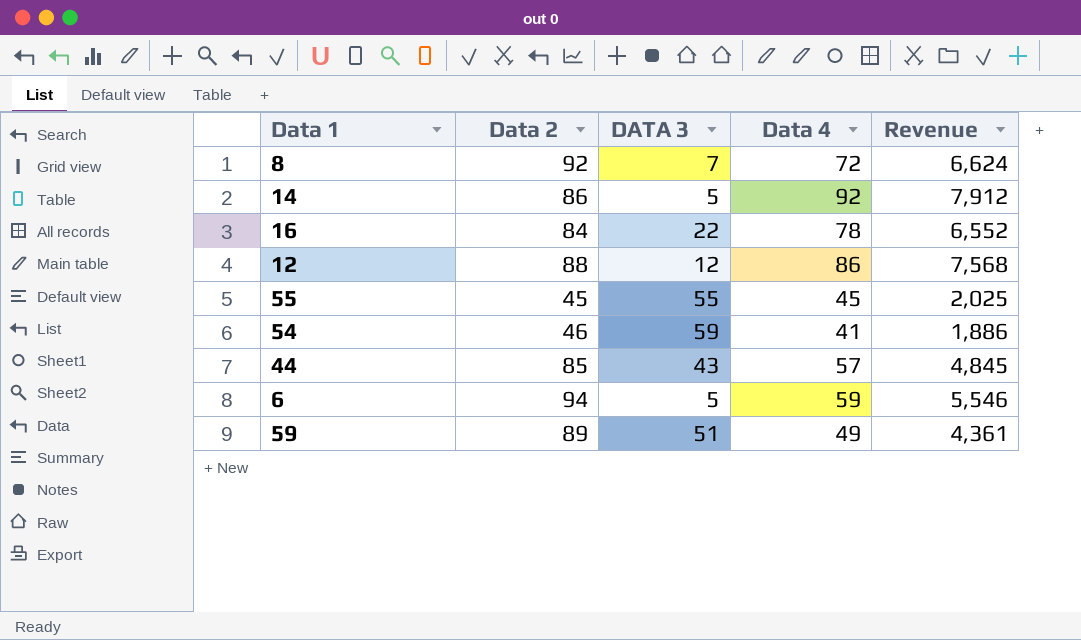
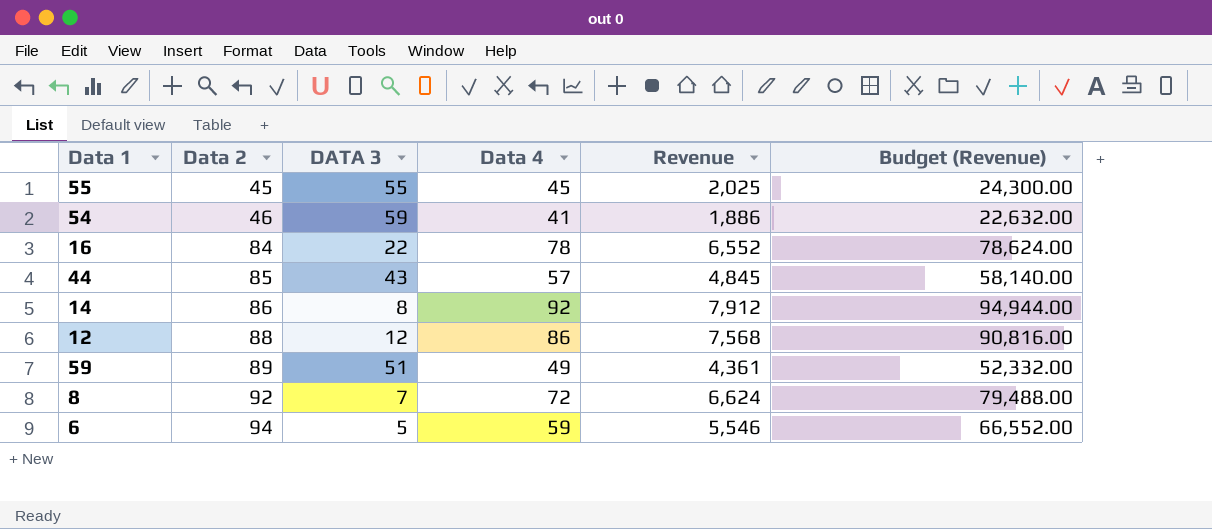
row order: none -> Data 2 ascending
column Budget (Revenue) | formula: none -> [Revenue] * 12
14 | DATA 3: 5 -> 8

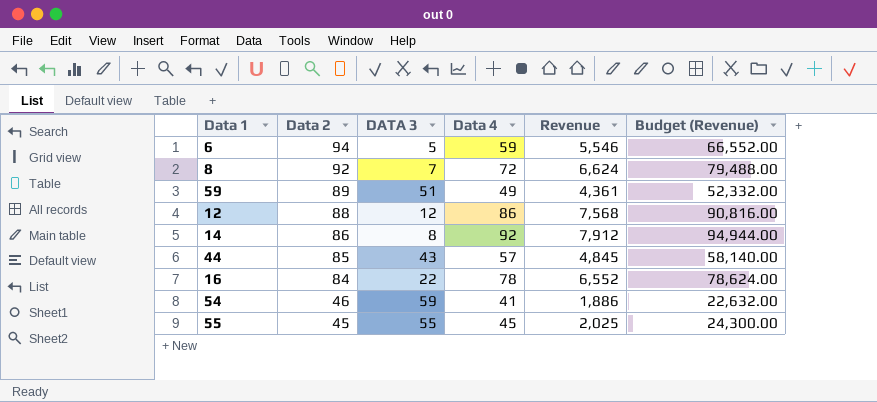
row order: Data 2 ascending -> Data 2 descending

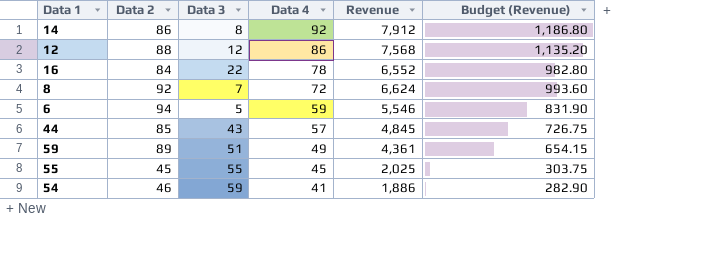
row order: Data 2 descending -> Data 4 descending
column name: DATA 3 -> Data 3
column Budget (Revenue) | formula: [Revenue] * 12 -> [Revenue] * 0.15

